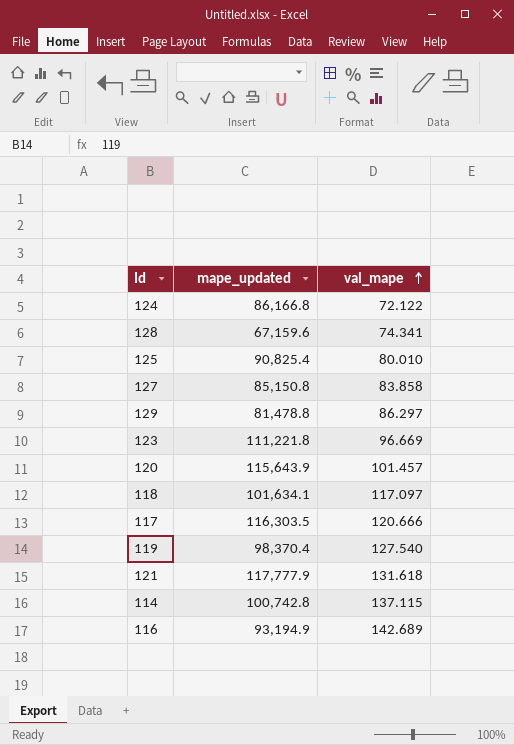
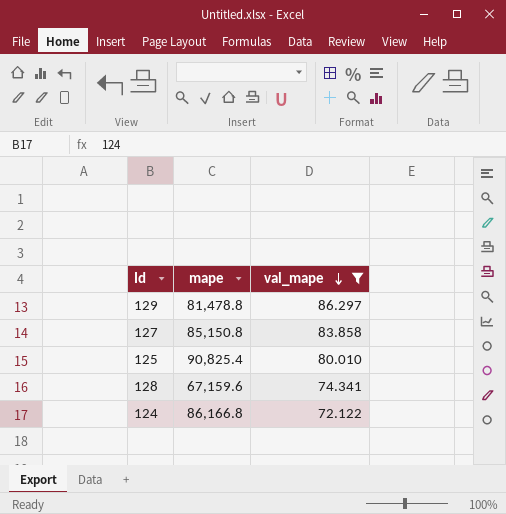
filter: none -> val_mape <= 86.297
row order: val_mape ascending -> val_mape descending
column name: mape_updated -> mape

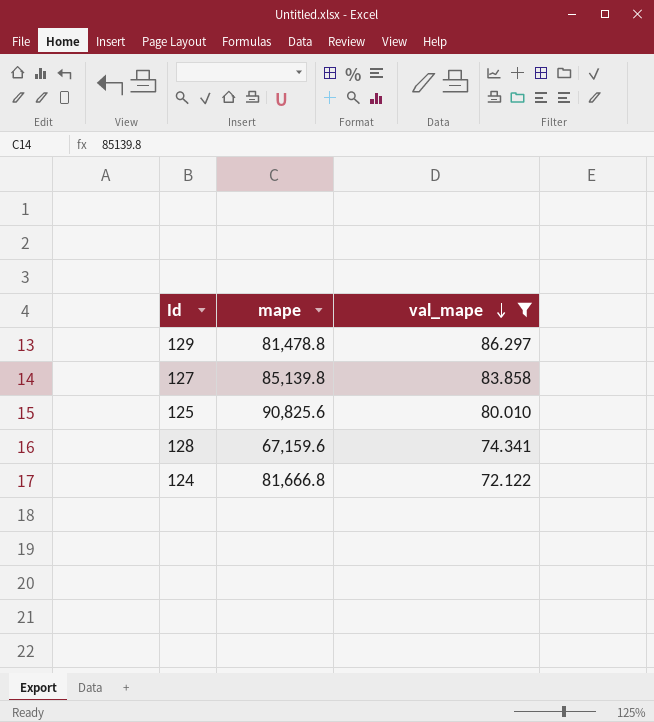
127 | mape: 85,150.8 -> 85,139.8
125 | mape: 90,825.4 -> 90,825.6
124 | mape: 86,166.8 -> 81,666.8

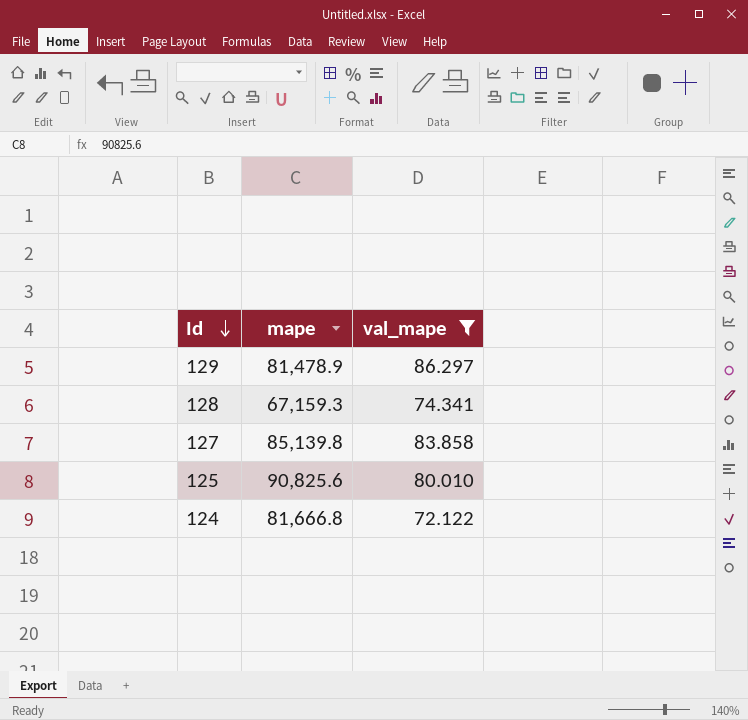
row order: val_mape descending -> Id descending
129 | mape: 81,478.8 -> 81,478.9
128 | mape: 67,159.6 -> 67,159.3

